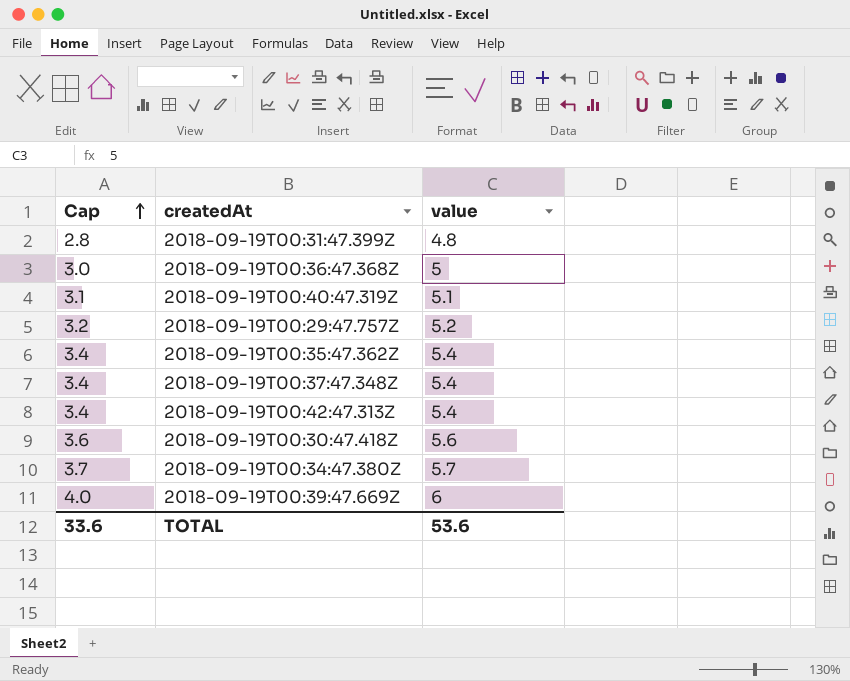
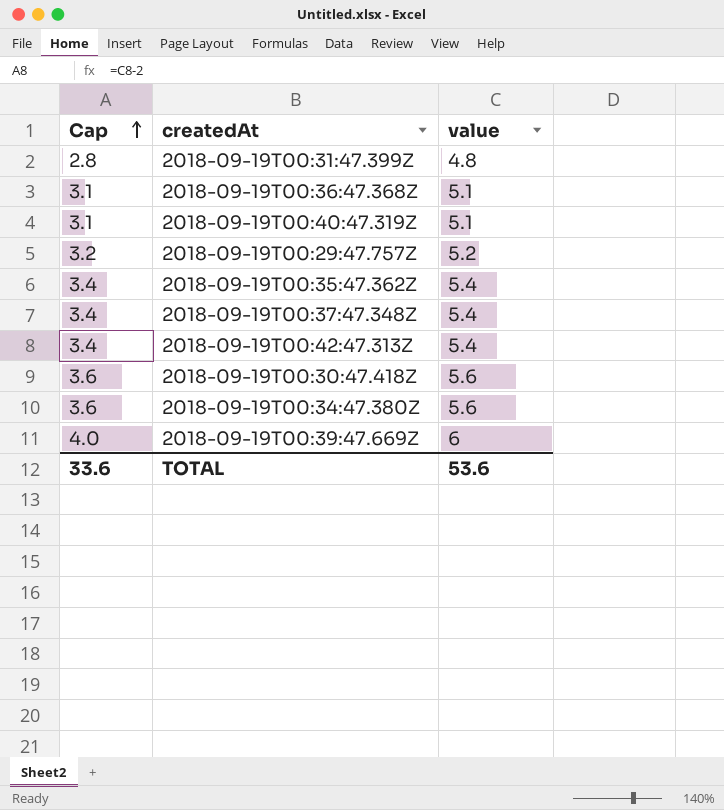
2018-09-19T00:36:47.368Z | Cap: 3.0 -> 3.1
2018-09-19T00:36:47.368Z | value: 5 -> 5.1
2018-09-19T00:34:47.380Z | Cap: 3.7 -> 3.6
2018-09-19T00:34:47.380Z | value: 5.7 -> 5.6

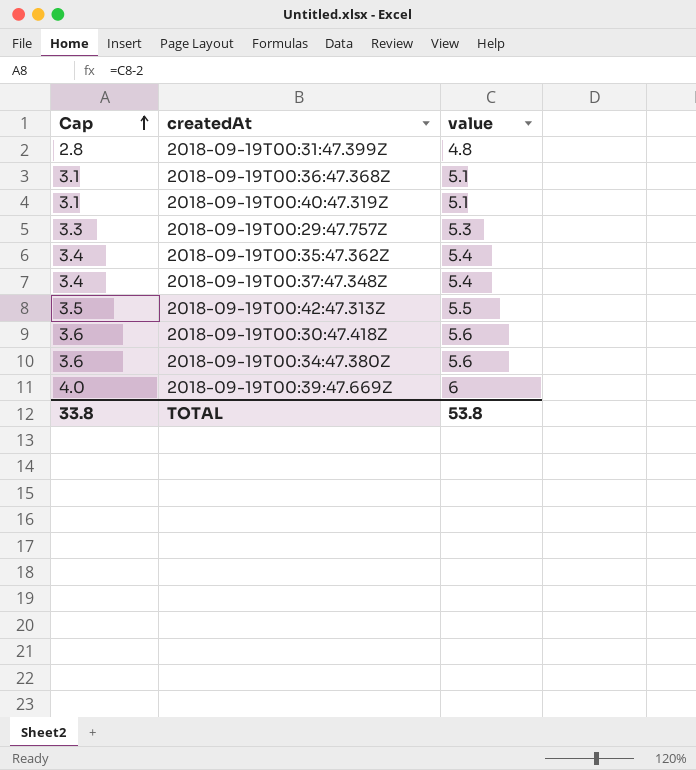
2018-09-19T00:29:47.757Z | Cap: 3.2 -> 3.3
2018-09-19T00:29:47.757Z | value: 5.2 -> 5.3
2018-09-19T00:42:47.313Z | Cap: 3.4 -> 3.5
2018-09-19T00:42:47.313Z | value: 5.4 -> 5.5
TOTAL | Cap: 33.6 -> 33.8
TOTAL | value: 53.6 -> 53.8

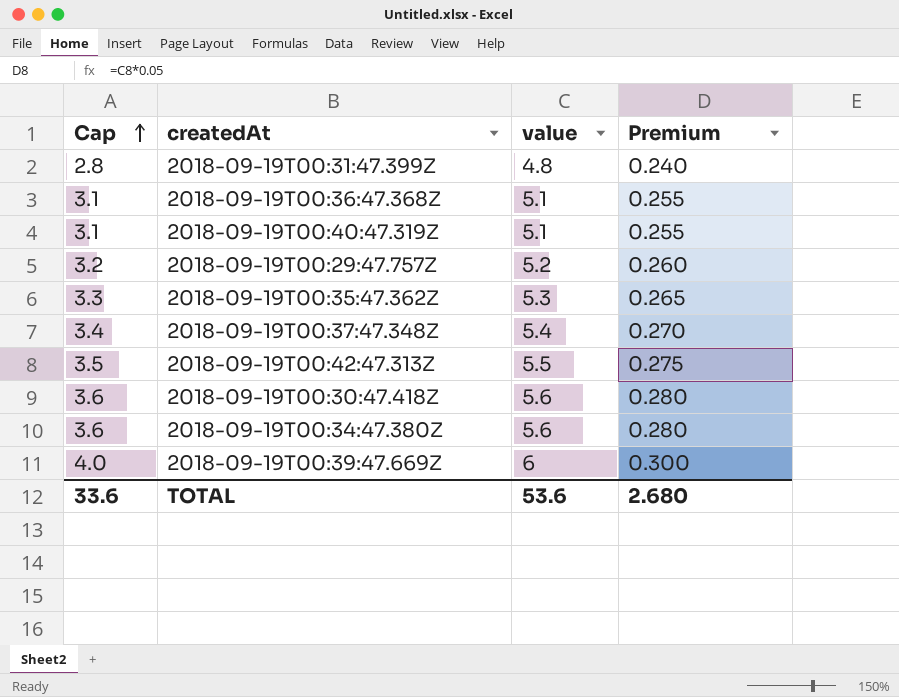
column Premium | formula: none -> [value] * 0.05
2018-09-19T00:29:47.757Z | Cap: 3.3 -> 3.2
2018-09-19T00:29:47.757Z | value: 5.3 -> 5.2
2018-09-19T00:35:47.362Z | Cap: 3.4 -> 3.3
2018-09-19T00:35:47.362Z | value: 5.4 -> 5.3
TOTAL | Cap: 33.8 -> 33.6
TOTAL | value: 53.8 -> 53.6

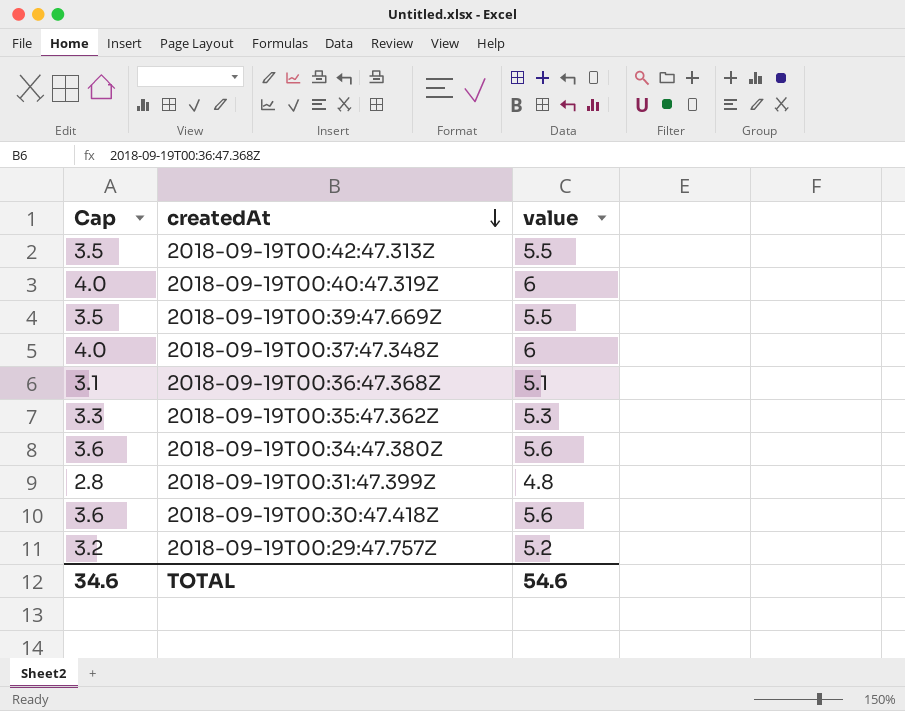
row order: Cap ascending -> createdAt descending
column Premium | formula: [value] * 0.05 -> none
2018-09-19T00:40:47.319Z | Cap: 3.1 -> 4.0
2018-09-19T00:40:47.319Z | value: 5.1 -> 6
2018-09-19T00:39:47.669Z | Cap: 4.0 -> 3.5
2018-09-19T00:39:47.669Z | value: 6 -> 5.5
2018-09-19T00:37:47.348Z | Cap: 3.4 -> 4.0
2018-09-19T00:37:47.348Z | value: 5.4 -> 6
TOTAL | Cap: 33.6 -> 34.6
TOTAL | value: 53.6 -> 54.6

